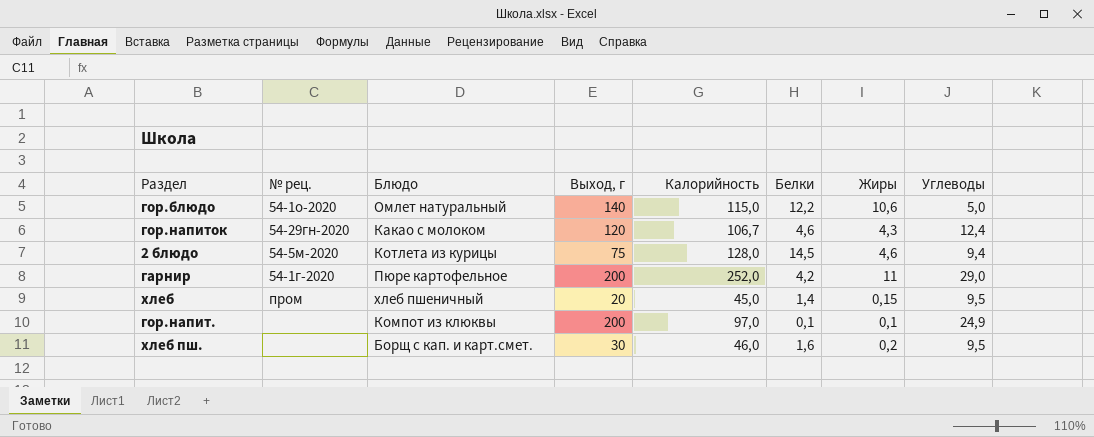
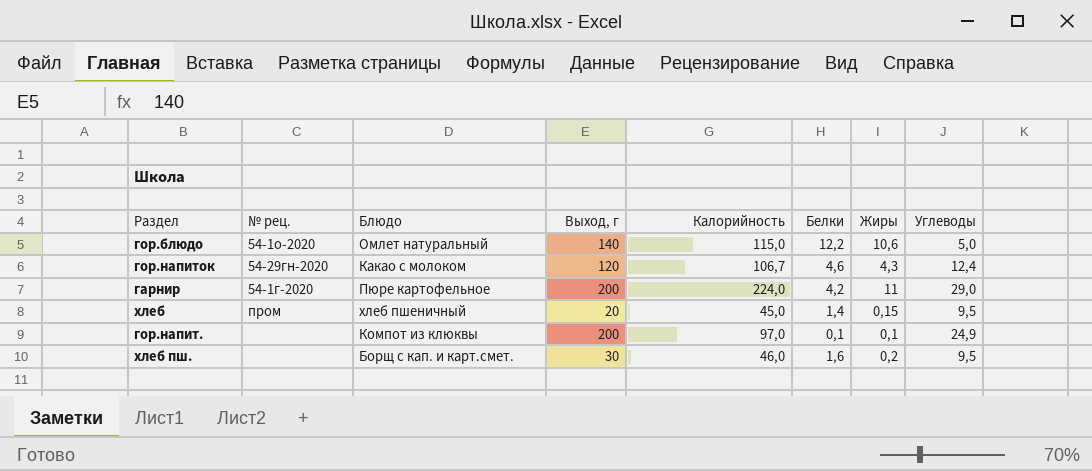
row 2 блюдо: 54-5м-2020 | Котлета из курицы | 75 | 128,0 | 14,5 | 4,6 | 9,4 -> none
гарнир | Калорийность: 252,0 -> 224,0

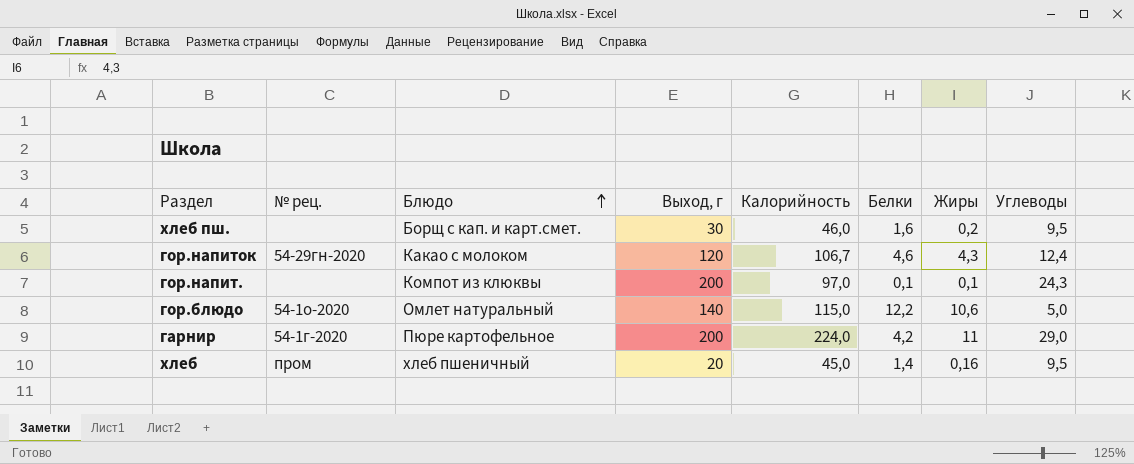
row order: none -> Блюдо ascending
гор.напит. | Углеводы: 24,9 -> 24,3
хлеб | Жиры: 0,15 -> 0,16

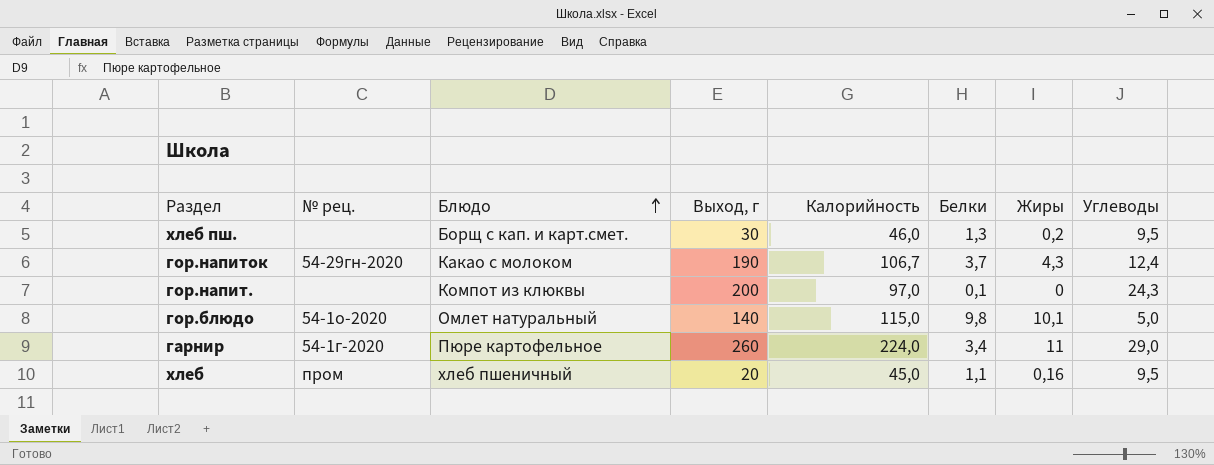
хлеб пш. | Белки: 1,6 -> 1,3
гор.напиток | Выход, г: 120 -> 190
гор.напиток | Белки: 4,6 -> 3,7
гор.напит. | Жиры: 0,1 -> 0
гор.блюдо | Белки: 12,2 -> 9,8
гор.блюдо | Жиры: 10,6 -> 10,1
гарнир | Выход, г: 200 -> 260
гарнир | Белки: 4,2 -> 3,4
хлеб | Белки: 1,4 -> 1,1

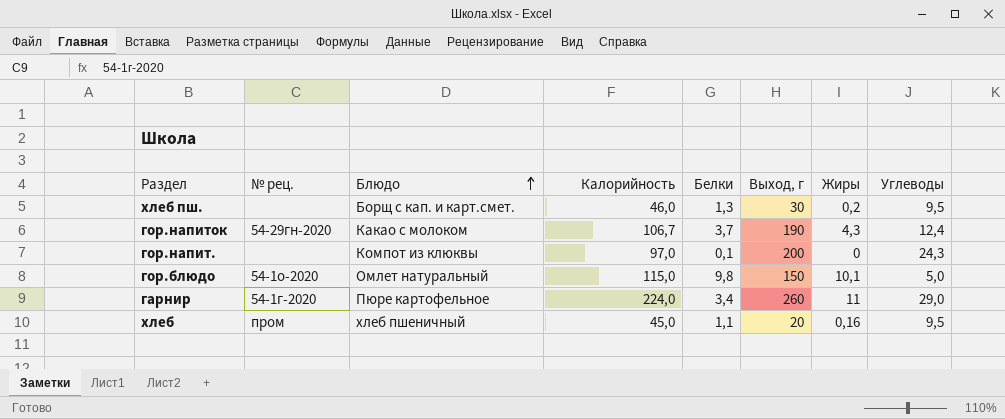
column Выход, г | position: 4 -> 6
гор.блюдо | Выход, г: 140 -> 150

